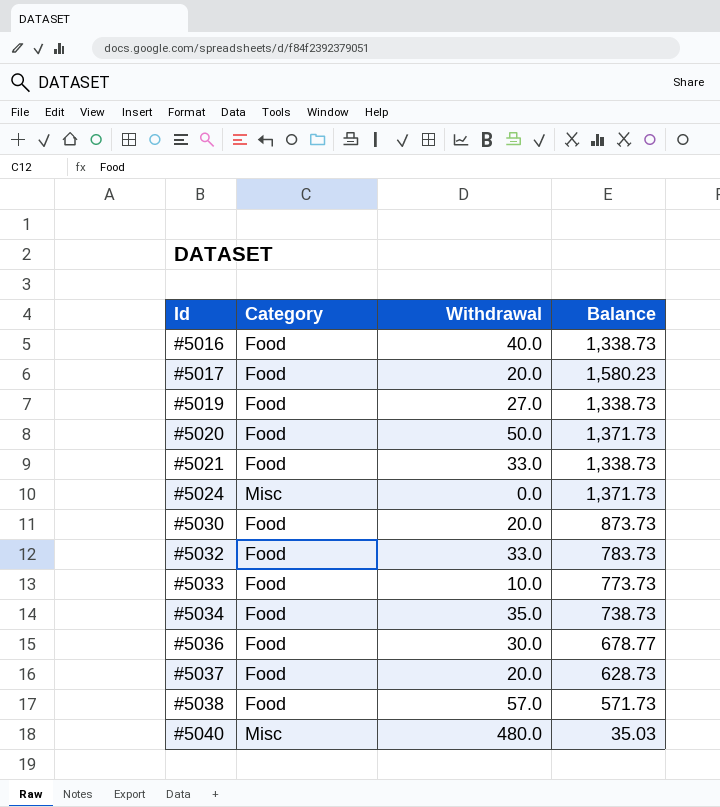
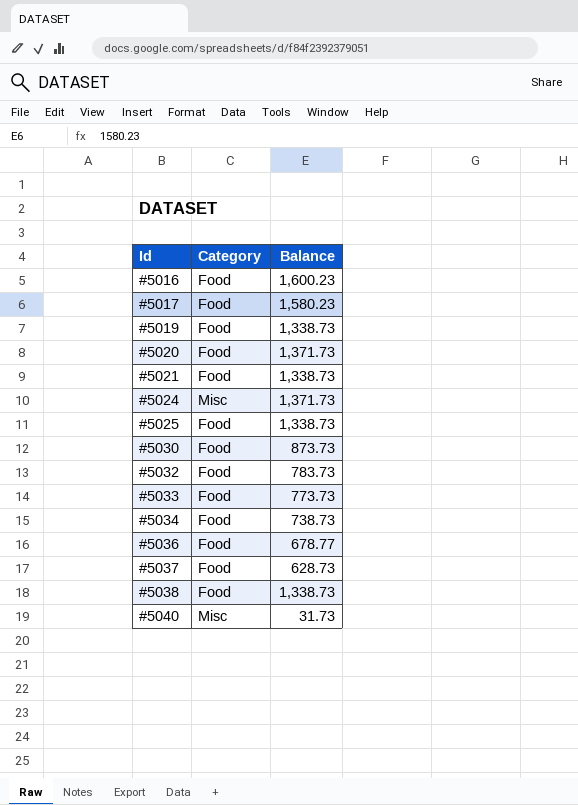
column Withdrawal | position: 3 -> none
#5016 | Balance: 1,338.73 -> 1,600.23
row #5025: none -> Food | 1,338.73
#5038 | Balance: 571.73 -> 1,338.73
#5040 | Balance: 35.03 -> 31.73

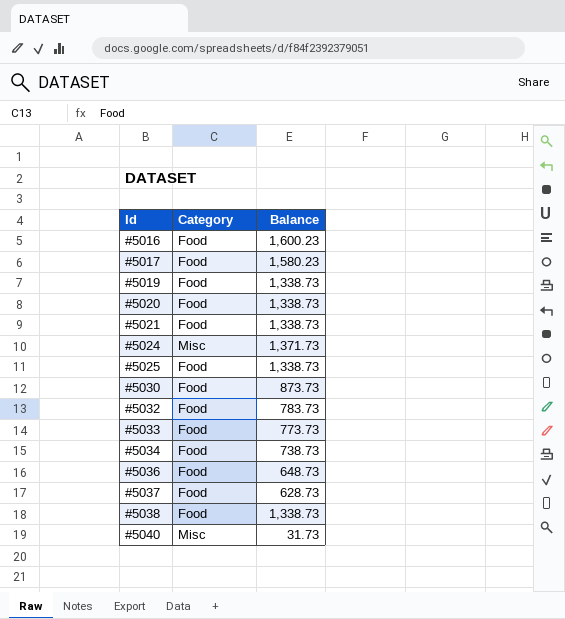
#5020 | Balance: 1,371.73 -> 1,338.73
#5036 | Balance: 678.77 -> 648.73

